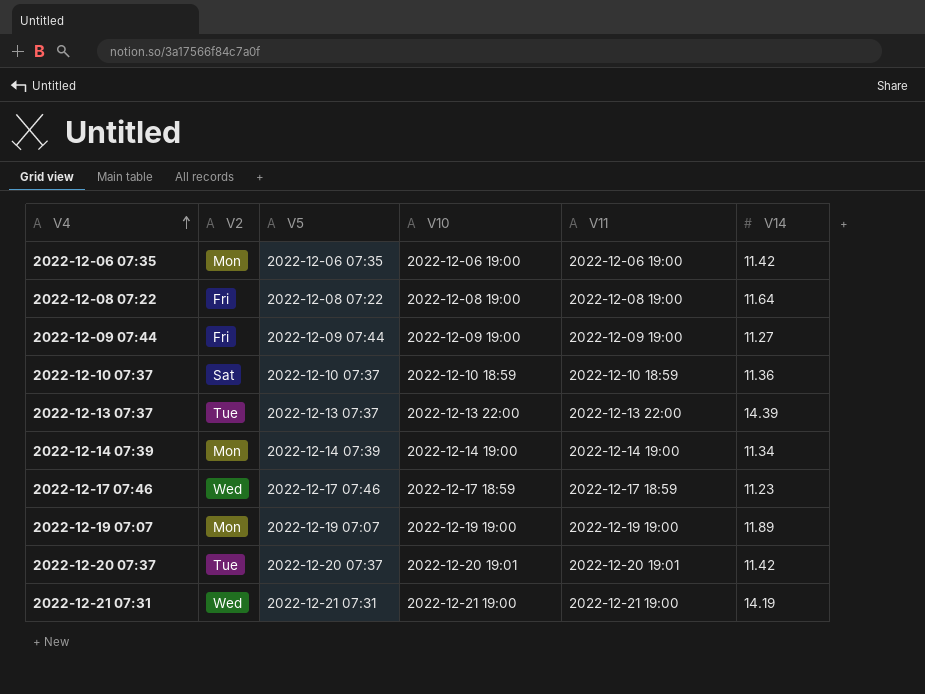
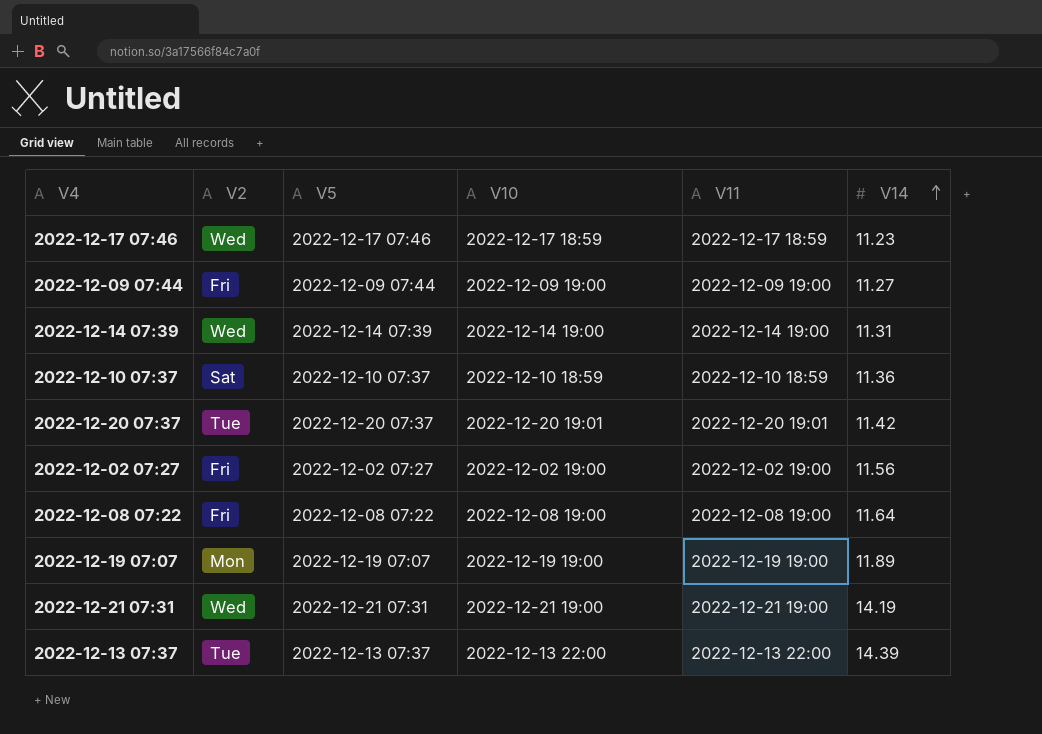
row order: V4 ascending -> V14 ascending
row 2022-12-06 07:35: Mon | 2022-12-06 07:35 | 2022-12-06 19:00 | 2022-12-06 19:00 | 11.42 -> none
2022-12-14 07:39 | V2: Mon -> Wed
2022-12-14 07:39 | V14: 11.34 -> 11.31
row 2022-12-02 07:27: none -> Fri | 2022-12-02 07:27 | 2022-12-02 19:00 | 2022-12-02 19:00 | 11.56

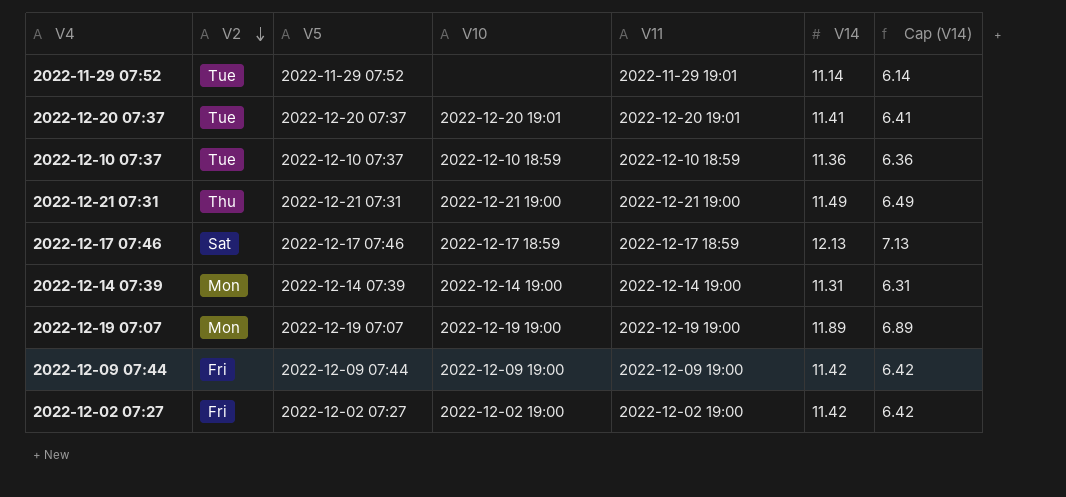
row order: V14 ascending -> V2 descending
column Cap (V14) | formula: none -> [V14] - 5
row 2022-12-08 07:22: Fri | 2022-12-08 07:22 | 2022-12-08 19:00 | 2022-12-08 19:00 | 11.64 -> none
row 2022-12-13 07:37: Tue | 2022-12-13 07:37 | 2022-12-13 22:00 | 2022-12-13 22:00 | 14.39 -> none
row 2022-11-29 07:52: none -> Tue | 2022-11-29 07:52 | none | 2022-11-29 19:01 | 11.14 | 6.14
2022-12-20 07:37 | V14: 11.42 -> 11.41
2022-12-10 07:37 | V2: Sat -> Tue
2022-12-21 07:31 | V2: Wed -> Thu
2022-12-21 07:31 | V14: 14.19 -> 11.49
2022-12-17 07:46 | V2: Wed -> Sat
2022-12-17 07:46 | V14: 11.23 -> 12.13
2022-12-14 07:39 | V2: Wed -> Mon
2022-12-09 07:44 | V14: 11.27 -> 11.42
2022-12-02 07:27 | V14: 11.56 -> 11.42

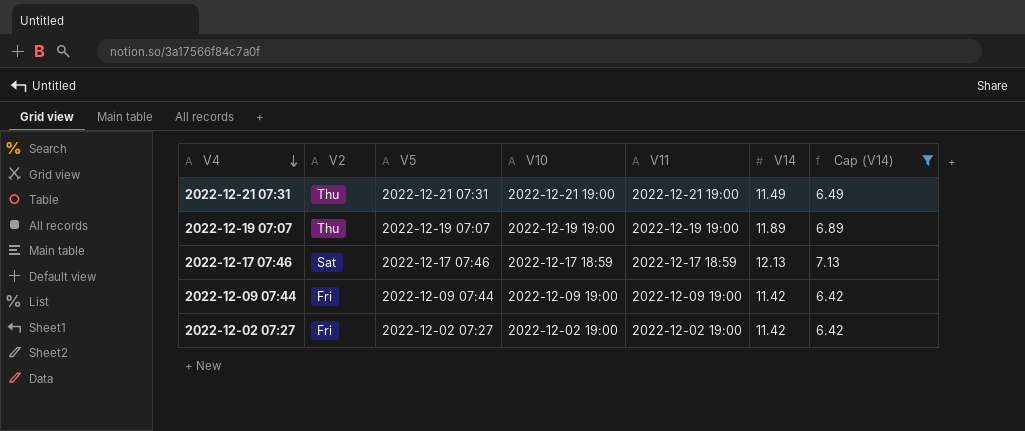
filter: none -> Cap (V14) >= 6.42
row order: V2 descending -> V4 descending
2022-12-19 07:07 | V2: Mon -> Thu

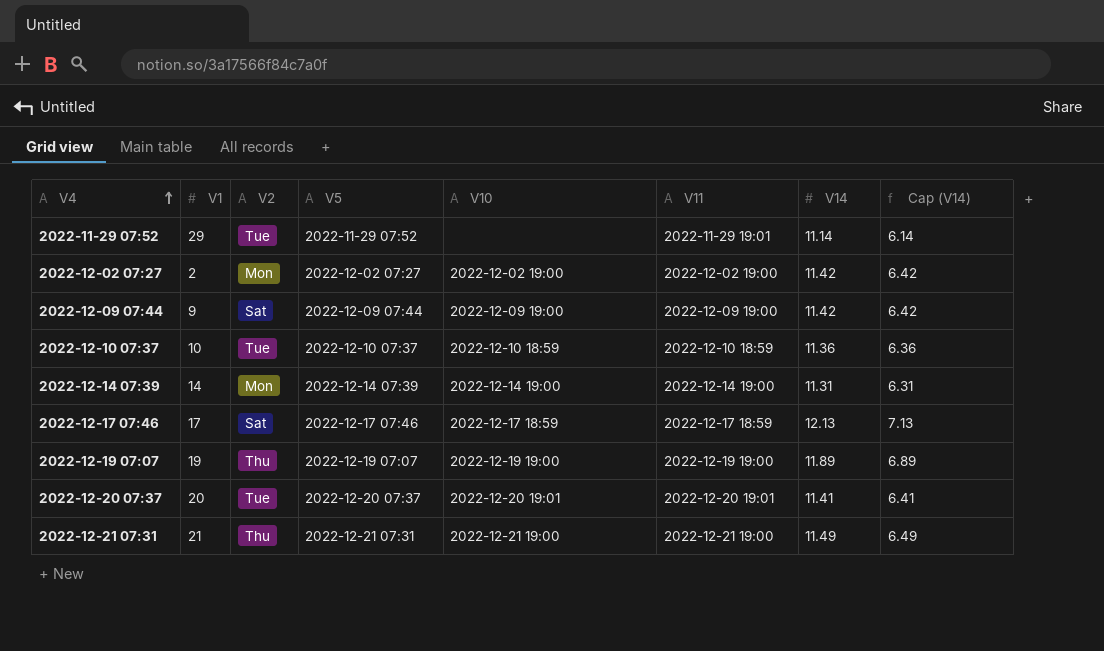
filter: Cap (V14) >= 6.42 -> none
row order: V4 descending -> V4 ascending
column V1 | position: none -> 2
2022-12-02 07:27 | V2: Fri -> Mon
2022-12-09 07:44 | V2: Fri -> Sat

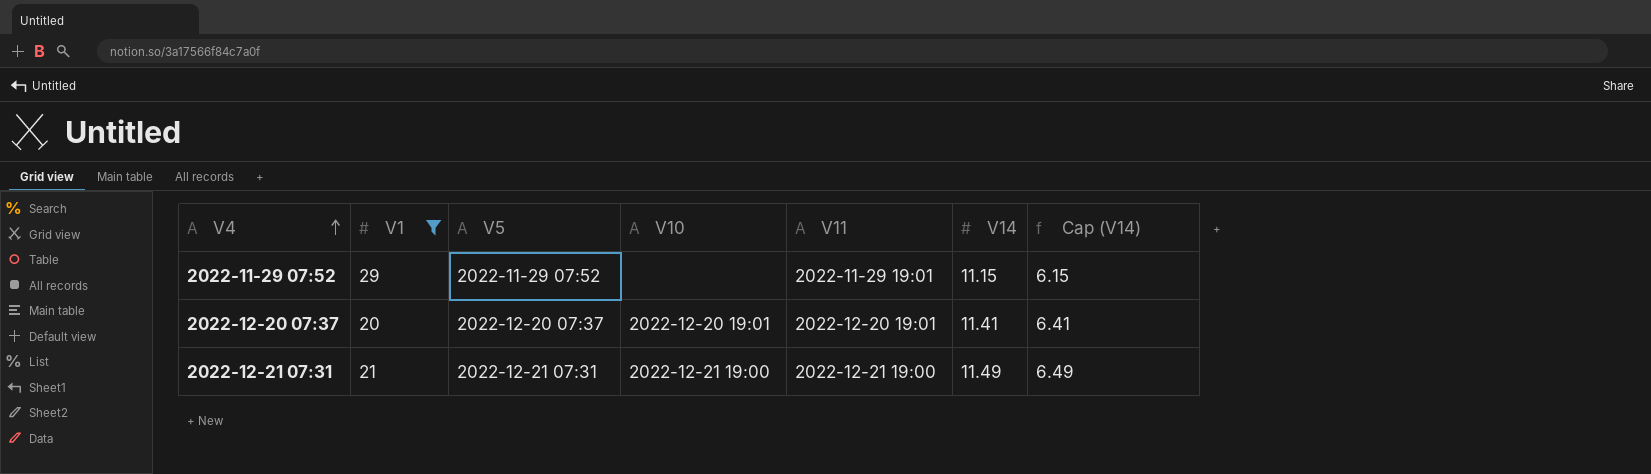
filter: none -> V1 >= 20
column V2 | position: 3 -> none
2022-11-29 07:52 | V14: 11.14 -> 11.15
2022-11-29 07:52 | Cap (V14): 6.14 -> 6.15

